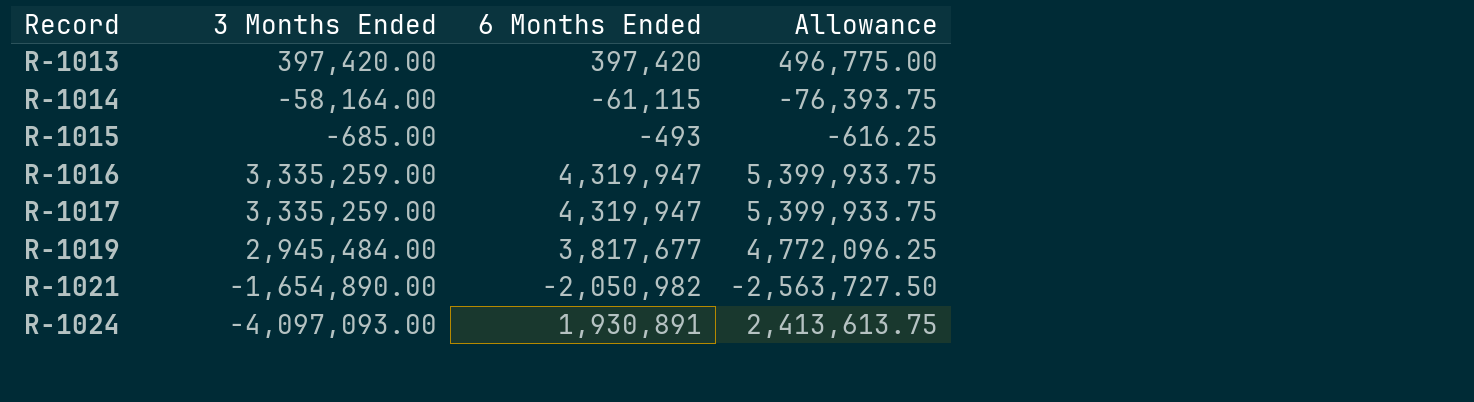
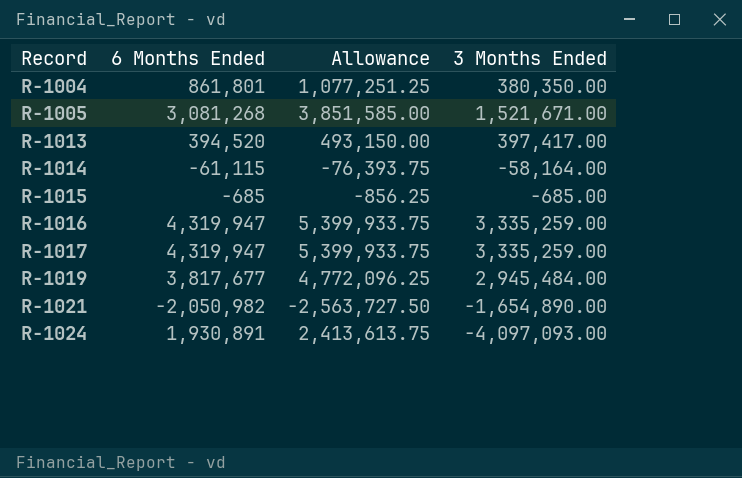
column 3 Months Ended | position: 2 -> 4
row R-1004: none -> 861,801 | 1,077,251.25 | 380,350.00
row R-1005: none -> 3,081,268 | 3,851,585.00 | 1,521,671.00
R-1013 | 6 Months Ended: 397,420 -> 394,520
R-1013 | Allowance: 496,775.00 -> 493,150.00
R-1013 | 3 Months Ended: 397,420.00 -> 397,417.00
R-1015 | 6 Months Ended: -493 -> -685
R-1015 | Allowance: -616.25 -> -856.25

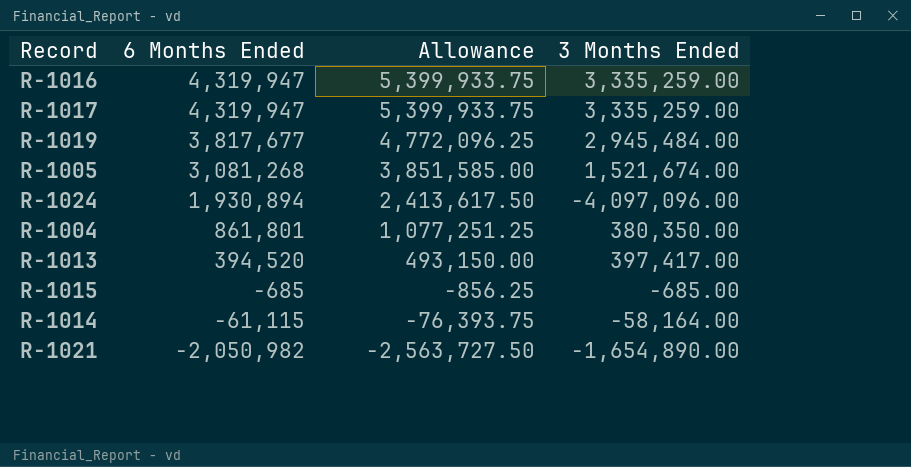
row order: Record ascending -> 6 Months Ended descending
R-1005 | 3 Months Ended: 1,521,671.00 -> 1,521,674.00
R-1024 | 6 Months Ended: 1,930,891 -> 1,930,894
R-1024 | Allowance: 2,413,613.75 -> 2,413,617.50
R-1024 | 3 Months Ended: -4,097,093.00 -> -4,097,096.00

